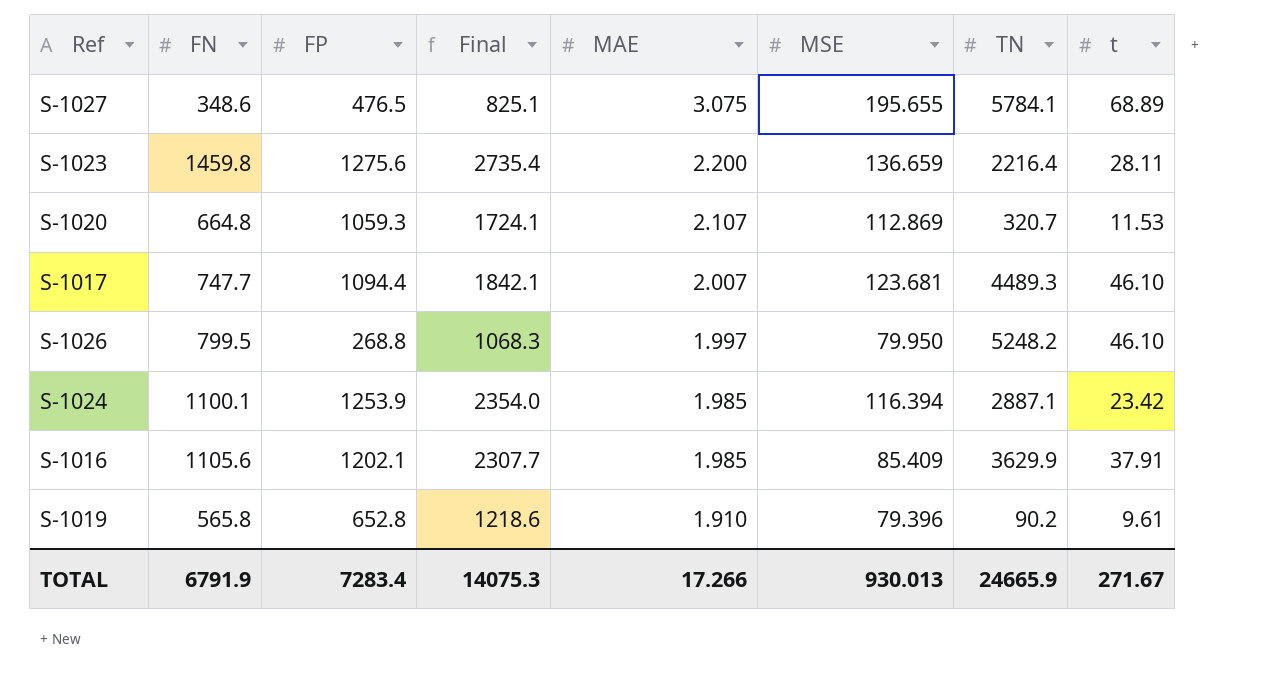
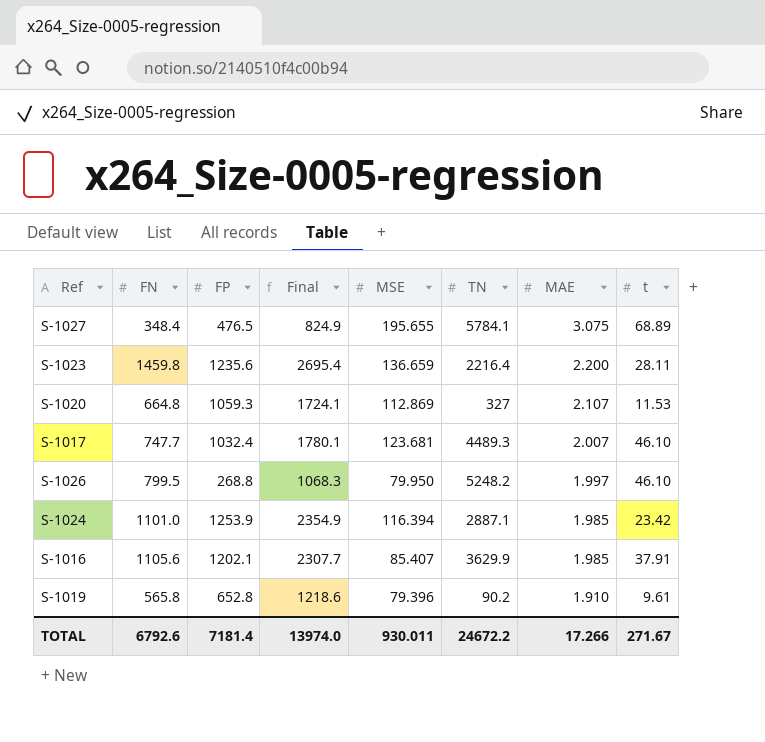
column MAE | position: 5 -> 7
S-1027 | FN: 348.6 -> 348.4
S-1027 | Final: 825.1 -> 824.9
S-1023 | FP: 1275.6 -> 1235.6
S-1023 | Final: 2735.4 -> 2695.4
S-1020 | TN: 320.7 -> 327
S-1017 | FP: 1094.4 -> 1032.4
S-1017 | Final: 1842.1 -> 1780.1
S-1024 | FN: 1100.1 -> 1101.0
S-1024 | Final: 2354.0 -> 2354.9
S-1016 | MSE: 85.409 -> 85.407
TOTAL | FN: 6791.9 -> 6792.6
TOTAL | FP: 7283.4 -> 7181.4
TOTAL | Final: 14075.3 -> 13974.0
TOTAL | MSE: 930.013 -> 930.011
TOTAL | TN: 24665.9 -> 24672.2

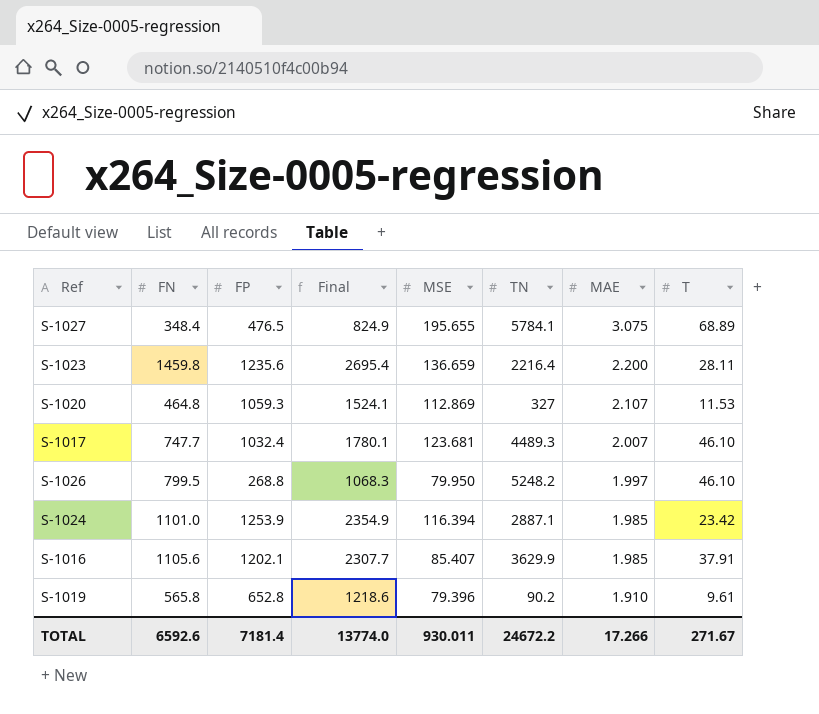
column name: t -> T
S-1020 | FN: 664.8 -> 464.8
S-1020 | Final: 1724.1 -> 1524.1
TOTAL | FN: 6792.6 -> 6592.6
TOTAL | Final: 13974.0 -> 13774.0

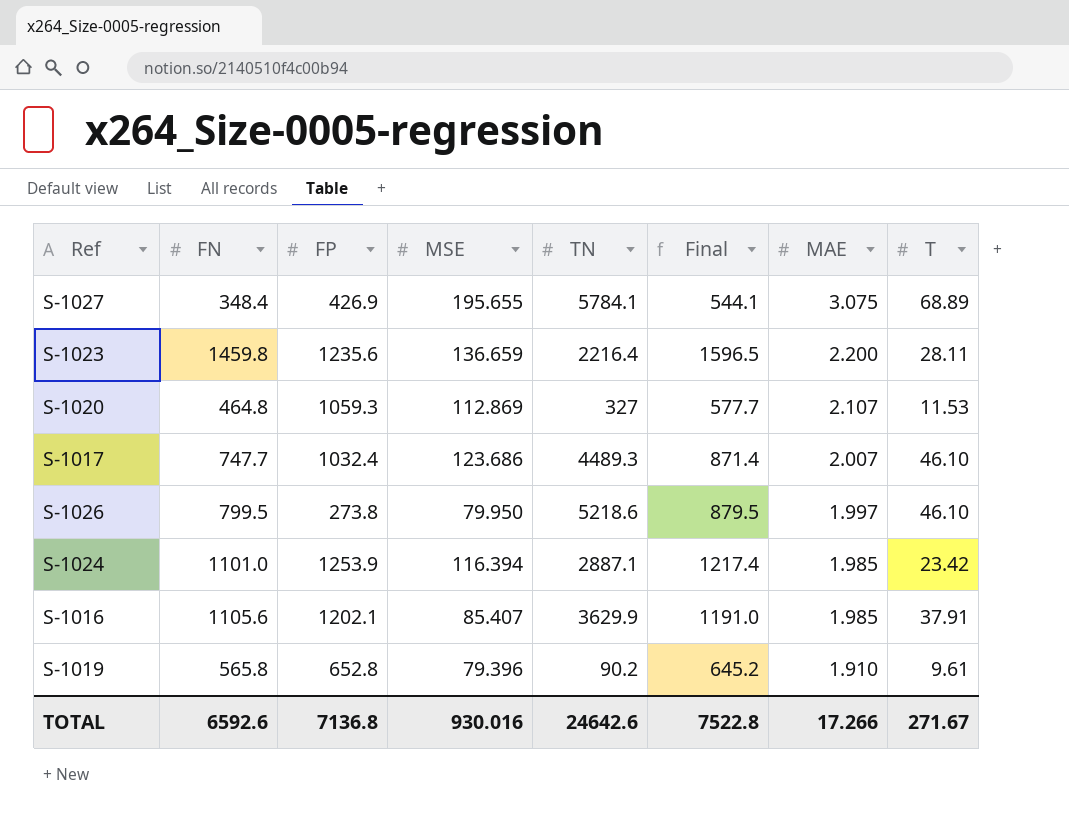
column Final | formula: [FN] + [FP] -> [FN] + [MSE]
column Final | position: 4 -> 6
S-1027 | FP: 476.5 -> 426.9
S-1017 | MSE: 123.681 -> 123.686
S-1026 | FP: 268.8 -> 273.8
S-1026 | TN: 5248.2 -> 5218.6
TOTAL | FP: 7181.4 -> 7136.8
TOTAL | MSE: 930.011 -> 930.016
TOTAL | TN: 24672.2 -> 24642.6
TOTAL | Final: 13774.0 -> 7522.8

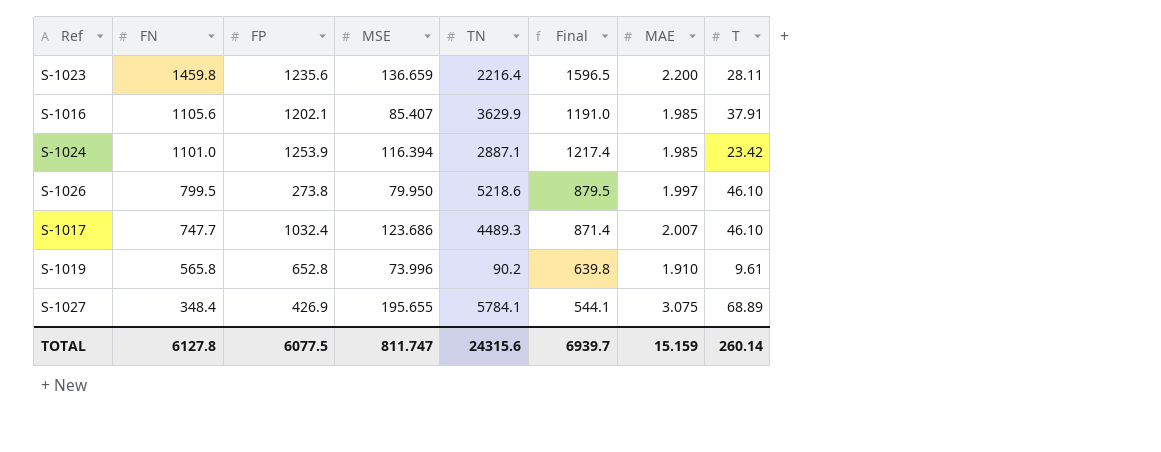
row order: MAE descending -> FN descending
row S-1020: 464.8 | 1059.3 | 112.869 | 327 | 577.7 | 2.107 | 11.53 -> none
S-1019 | MSE: 79.396 -> 73.996
S-1019 | Final: 645.2 -> 639.8
TOTAL | FN: 6592.6 -> 6127.8
TOTAL | FP: 7136.8 -> 6077.5
TOTAL | MSE: 930.016 -> 811.747
TOTAL | TN: 24642.6 -> 24315.6
TOTAL | Final: 7522.8 -> 6939.7
TOTAL | MAE: 17.266 -> 15.159
TOTAL | T: 271.67 -> 260.14

